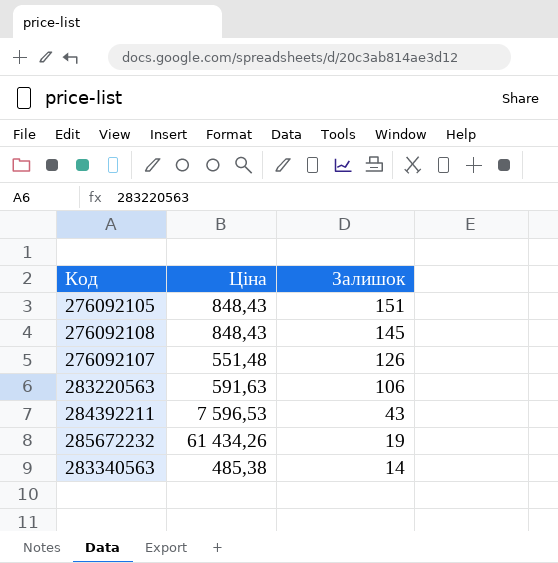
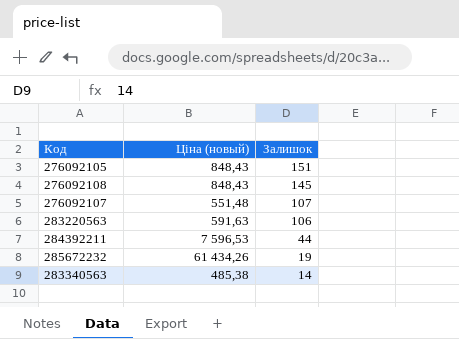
column name: Ціна -> Ціна (новый)
276092107 | Залишок: 126 -> 107
284392211 | Залишок: 43 -> 44

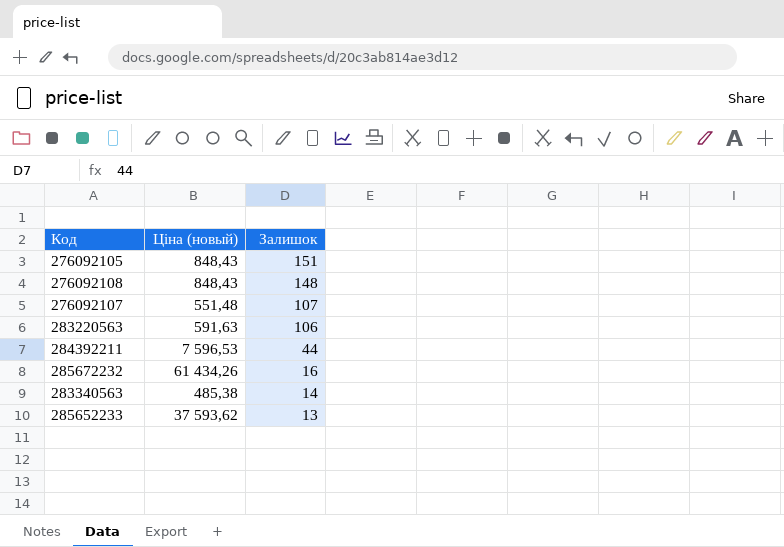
276092108 | Залишок: 145 -> 148
285672232 | Залишок: 19 -> 16
row 285652233: none -> 37 593,62 | 13

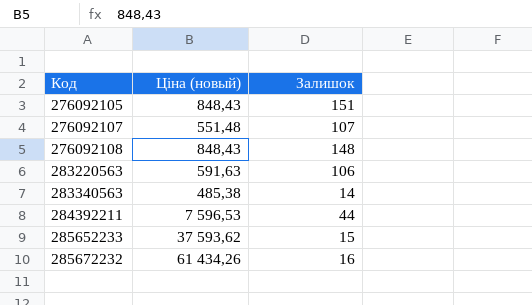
row order: Залишок descending -> Код ascending
285652233 | Залишок: 13 -> 15

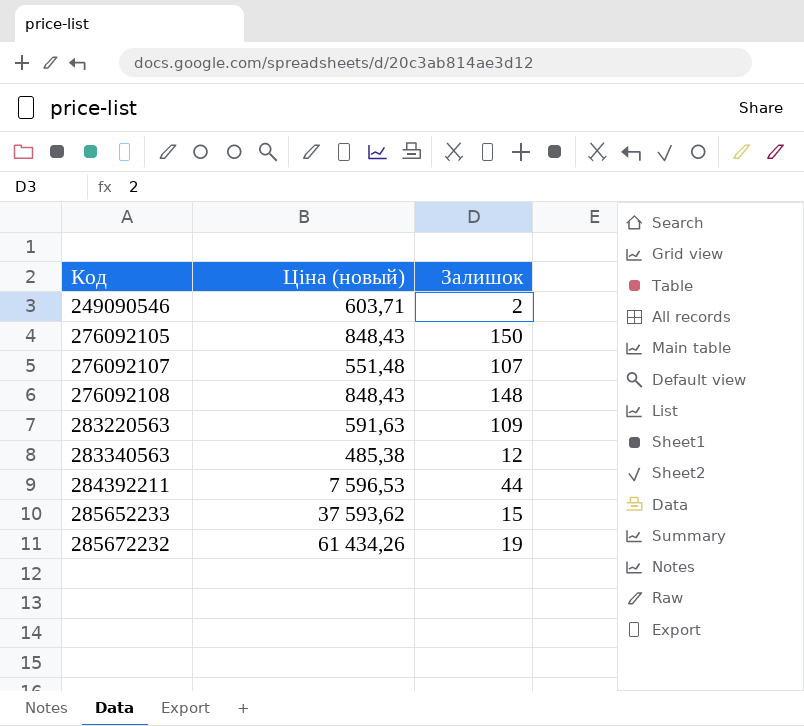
row 249090546: none -> 603,71 | 2
276092105 | Залишок: 151 -> 150
283220563 | Залишок: 106 -> 109
283340563 | Залишок: 14 -> 12
285672232 | Залишок: 16 -> 19

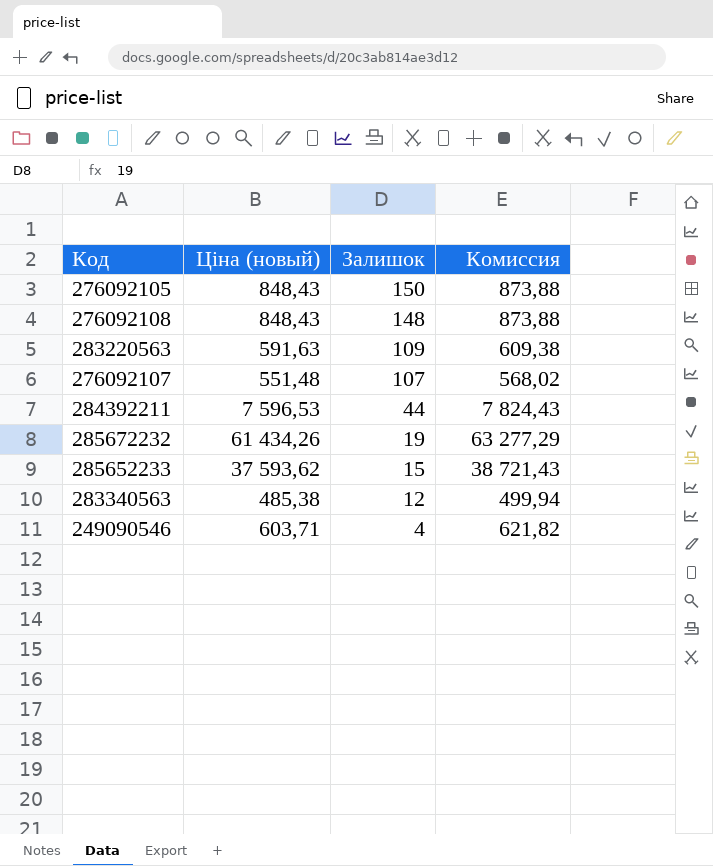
row order: Код ascending -> Залишок descending
column Комиссия | formula: none -> [Ціна (новый)] * 1,03
249090546 | Залишок: 2 -> 4

